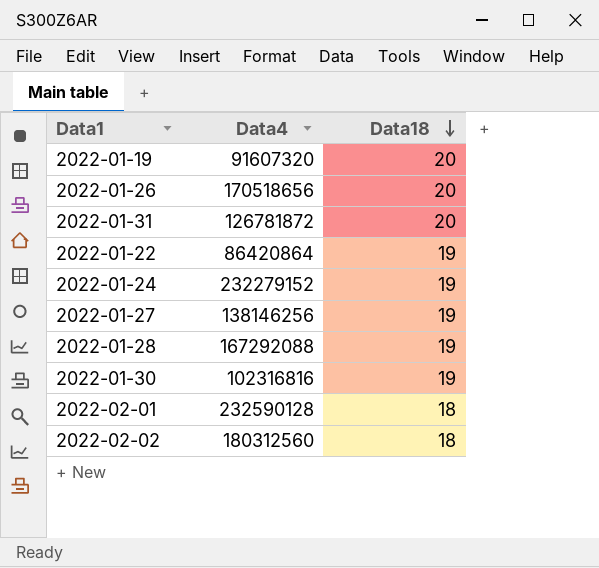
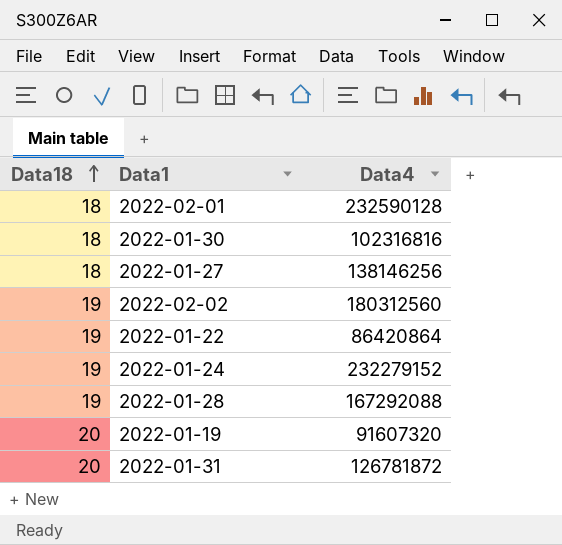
row order: Data18 descending -> Data18 ascending
column Data18 | position: 3 -> 1
row 2022-01-26: 170518656 | 20 -> none
2022-01-30 | Data18: 19 -> 18
2022-01-27 | Data18: 19 -> 18
2022-02-02 | Data18: 18 -> 19

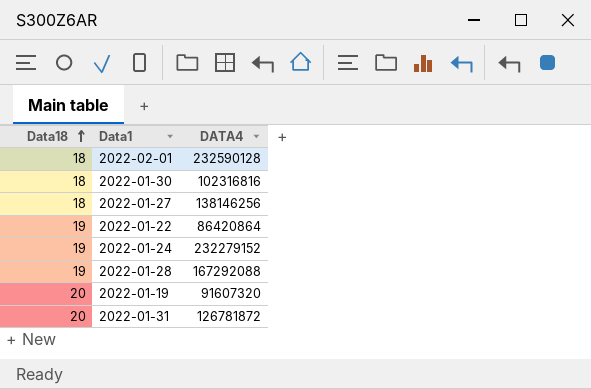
column name: Data4 -> DATA4
row 2022-02-02: 19 | 180312560 -> none

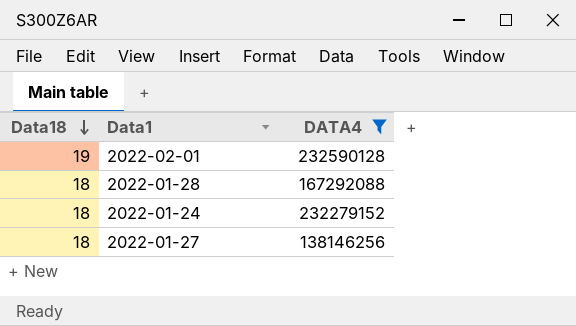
filter: none -> DATA4 >= 138146256
row order: Data18 ascending -> Data18 descending
2022-02-01 | Data18: 18 -> 19
2022-01-28 | Data18: 19 -> 18
2022-01-24 | Data18: 19 -> 18

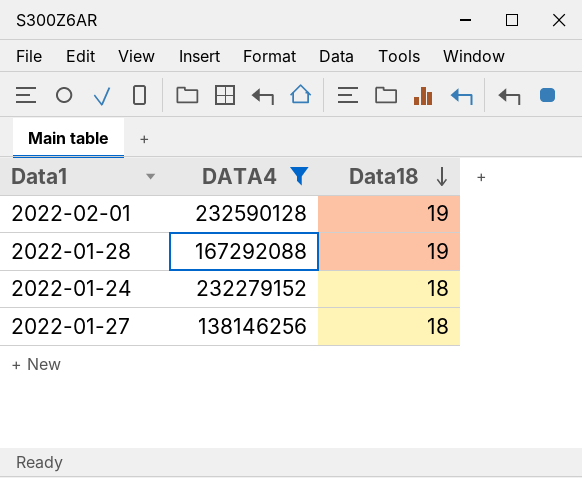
column Data18 | position: 1 -> 3
2022-01-28 | Data18: 18 -> 19

